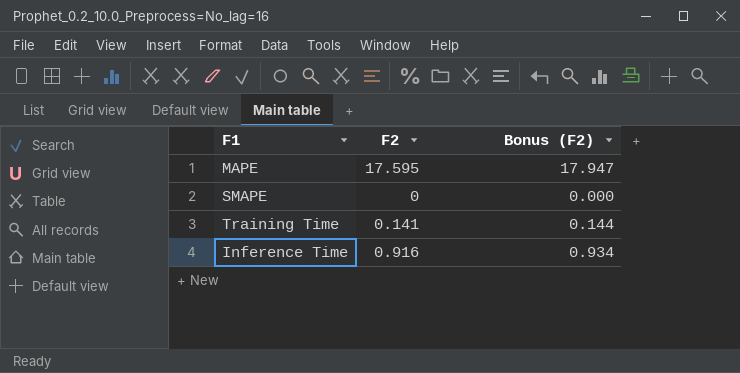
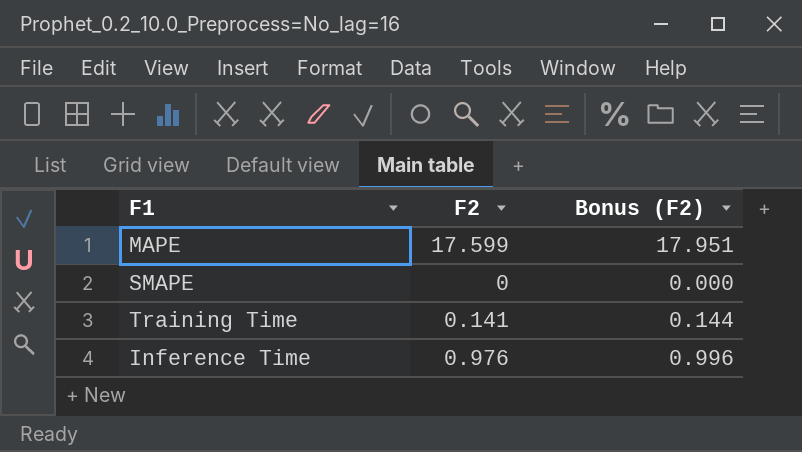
MAPE | F2: 17.595 -> 17.599
MAPE | Bonus (F2): 17.947 -> 17.951
Inference Time | F2: 0.916 -> 0.976
Inference Time | Bonus (F2): 0.934 -> 0.996

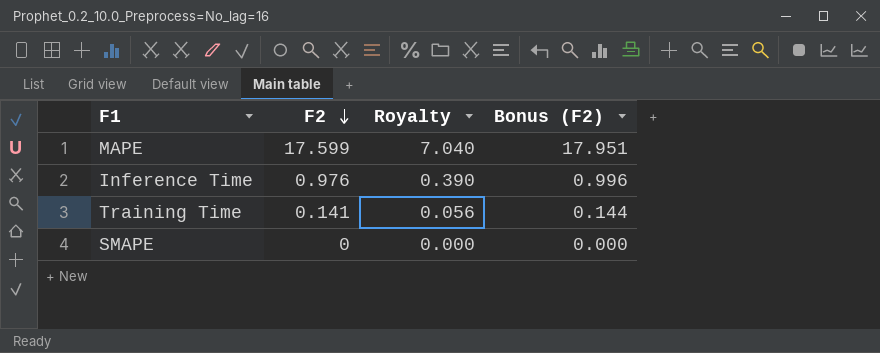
row order: none -> F2 descending
column Royalty | formula: none -> [F2] * 0.4

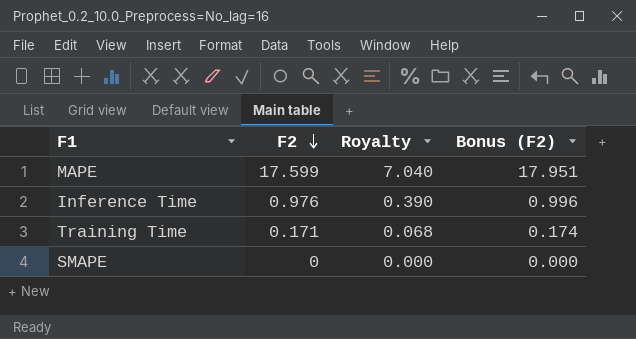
Training Time | F2: 0.141 -> 0.171
Training Time | Royalty: 0.056 -> 0.068
Training Time | Bonus (F2): 0.144 -> 0.174

